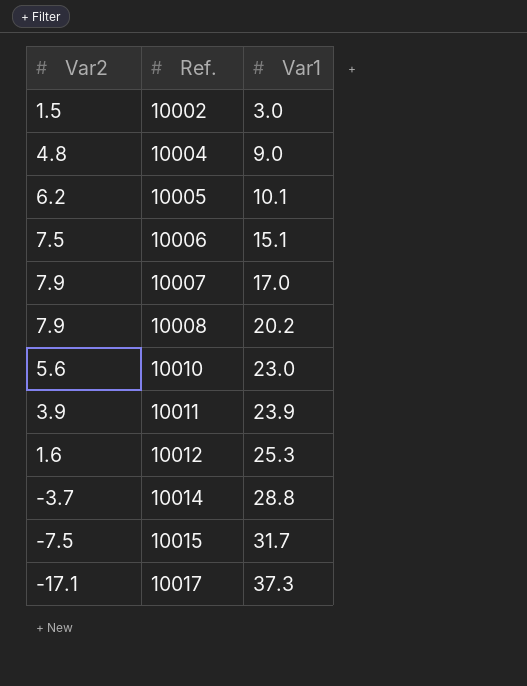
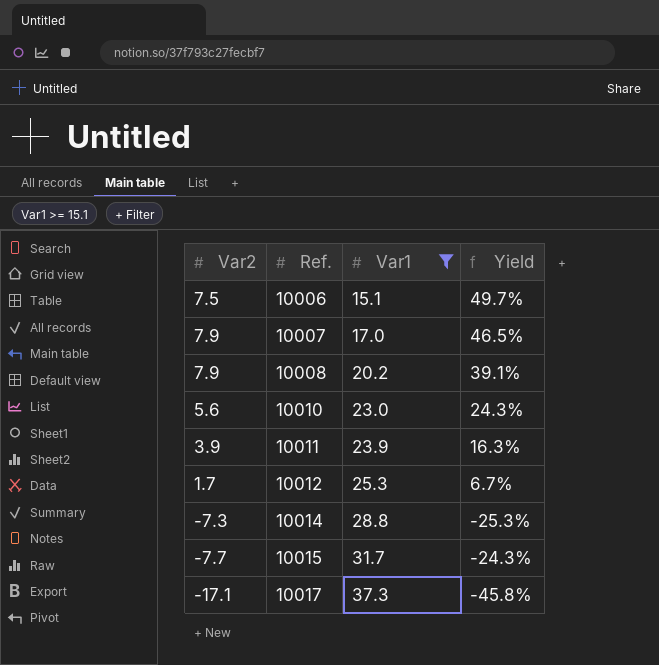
filter: none -> Var1 >= 15.1
column Yield | formula: none -> [Var2] / [Var1]
10012 | Var2: 1.6 -> 1.7
10014 | Var2: -3.7 -> -7.3
10015 | Var2: -7.5 -> -7.7

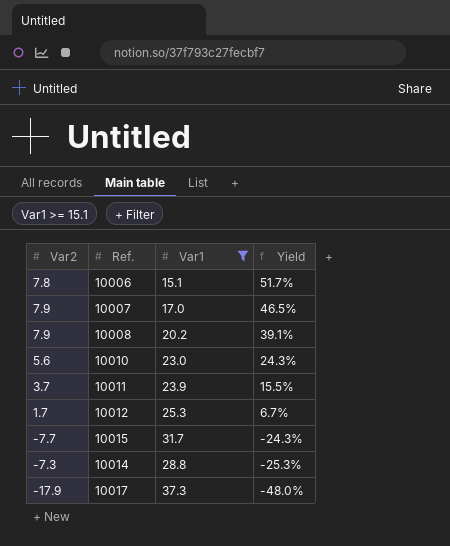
row order: Ref. ascending -> Yield descending
10006 | Var2: 7.5 -> 7.8
10006 | Yield: 49.7% -> 51.7%
10011 | Var2: 3.9 -> 3.7
10011 | Yield: 16.3% -> 15.5%
10017 | Var2: -17.1 -> -17.9
10017 | Yield: -45.8% -> -48.0%

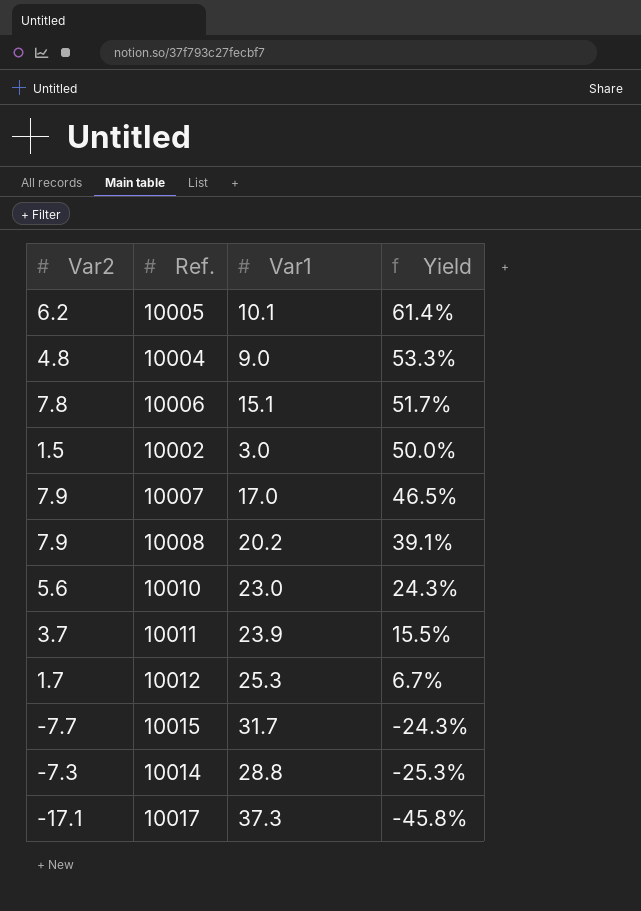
filter: Var1 >= 15.1 -> none
10017 | Var2: -17.9 -> -17.1
10017 | Yield: -48.0% -> -45.8%

